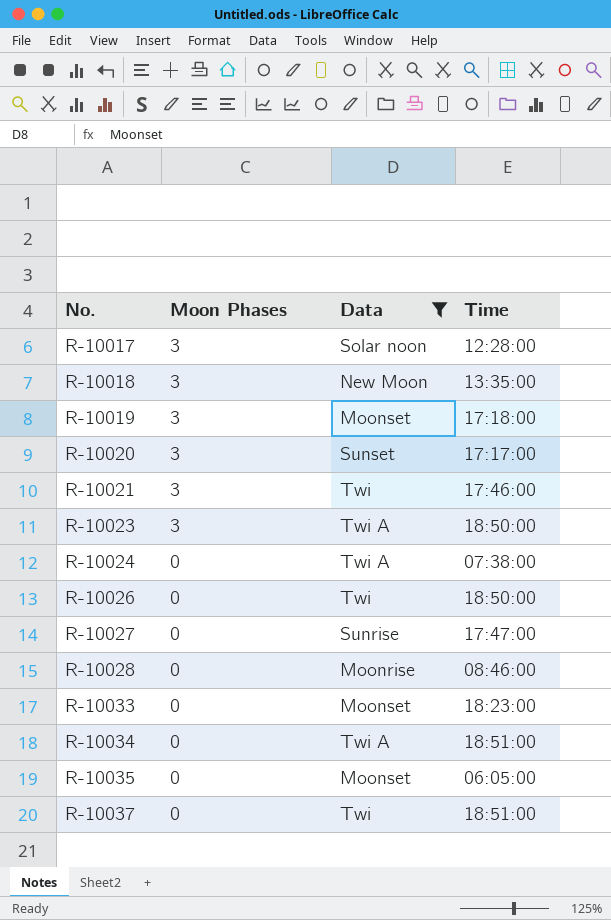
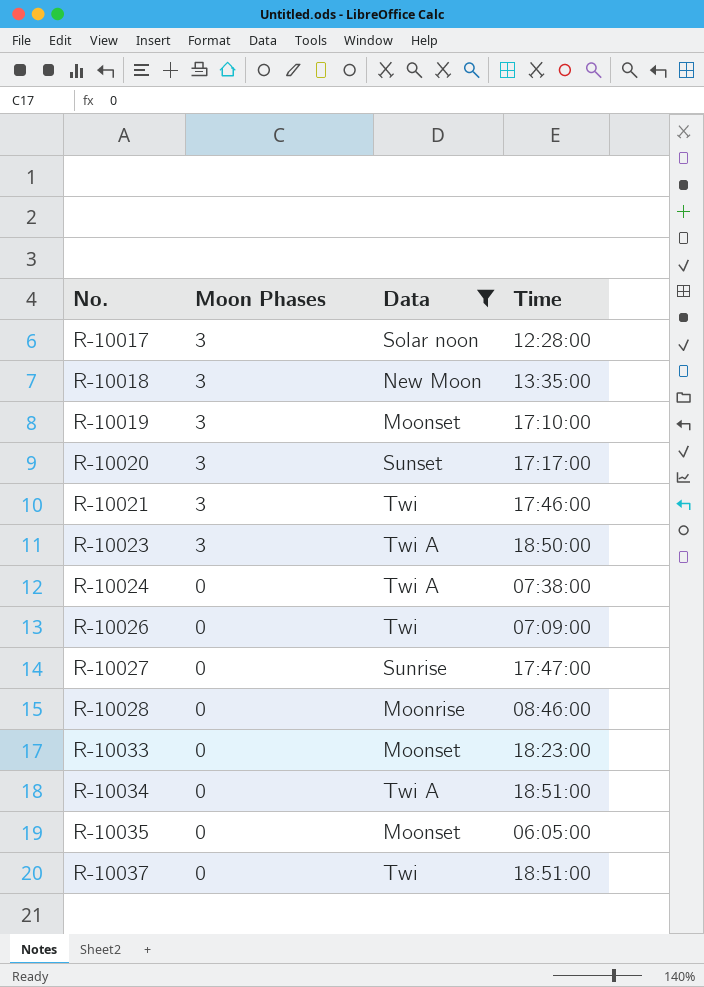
R-10019 | Time: 17:18:00 -> 17:10:00
R-10026 | Time: 18:50:00 -> 07:09:00

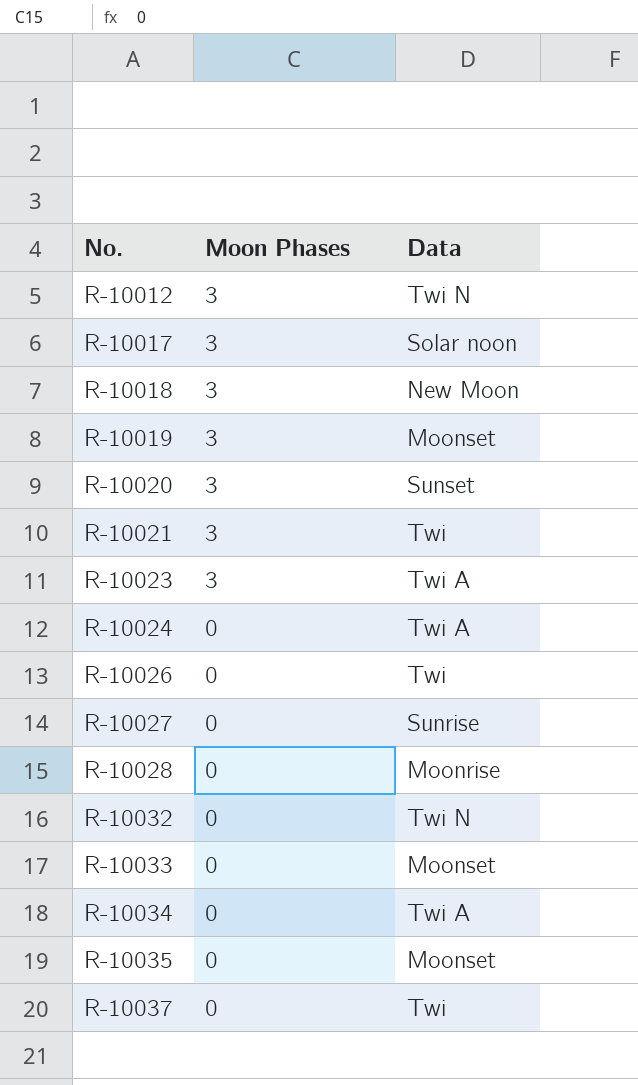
filter: Data != Twi N -> none
column Time | position: 4 -> none

